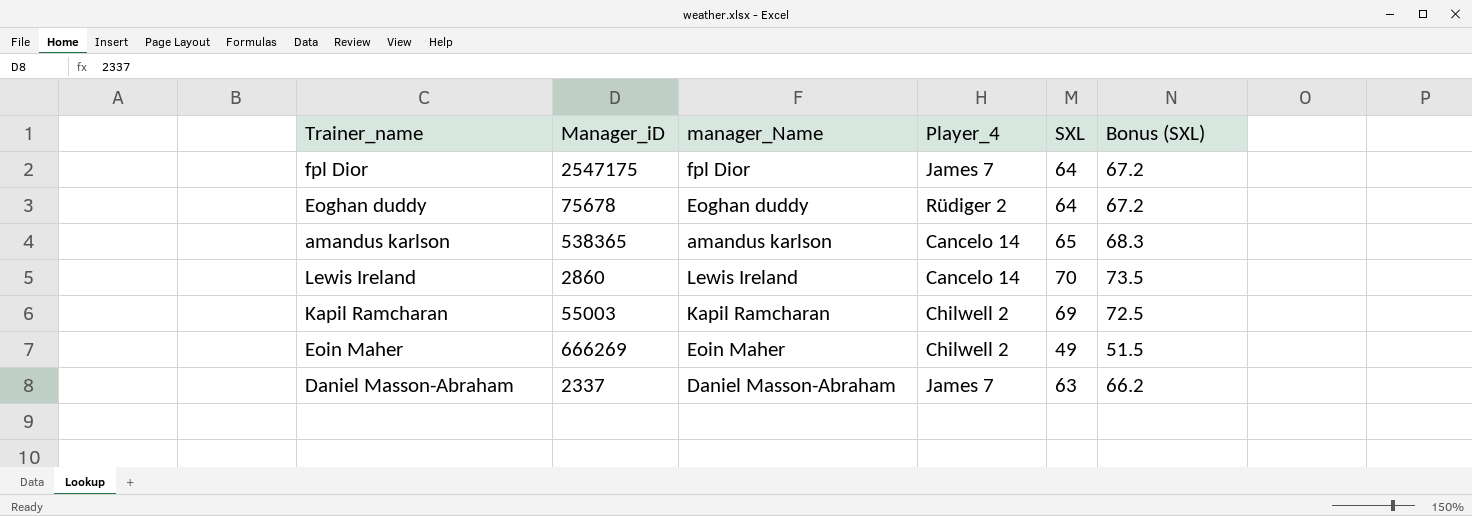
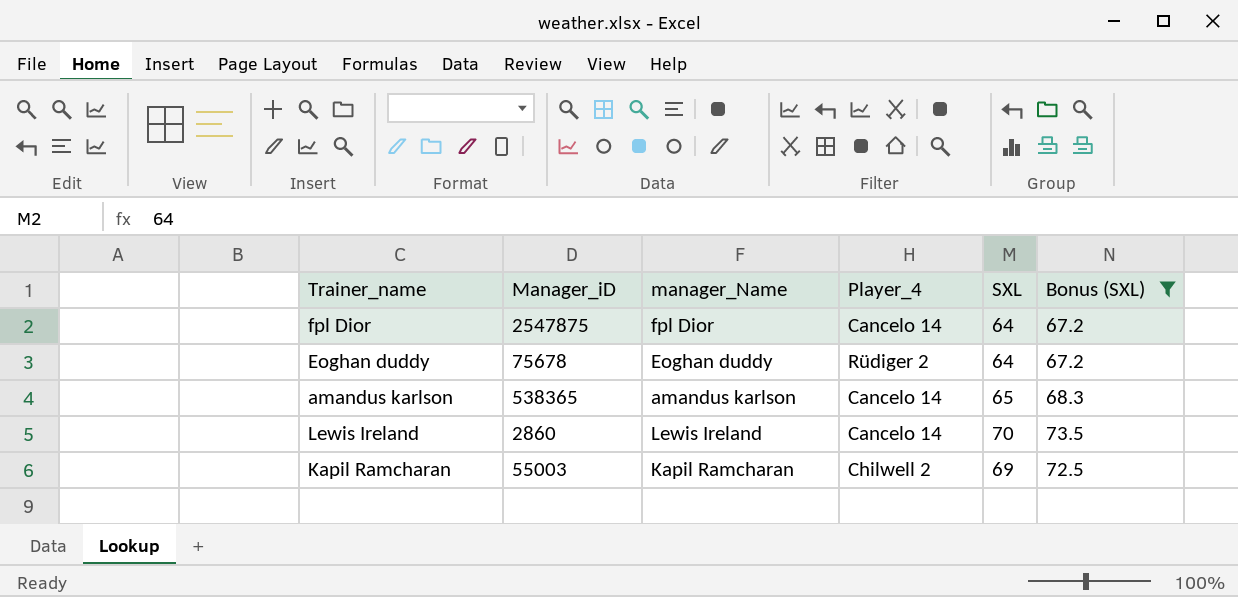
filter: none -> Bonus (SXL) >= 67.2
fpl Dior | Manager_iD: 2547175 -> 2547875
fpl Dior | Player_4: James 7 -> Cancelo 14

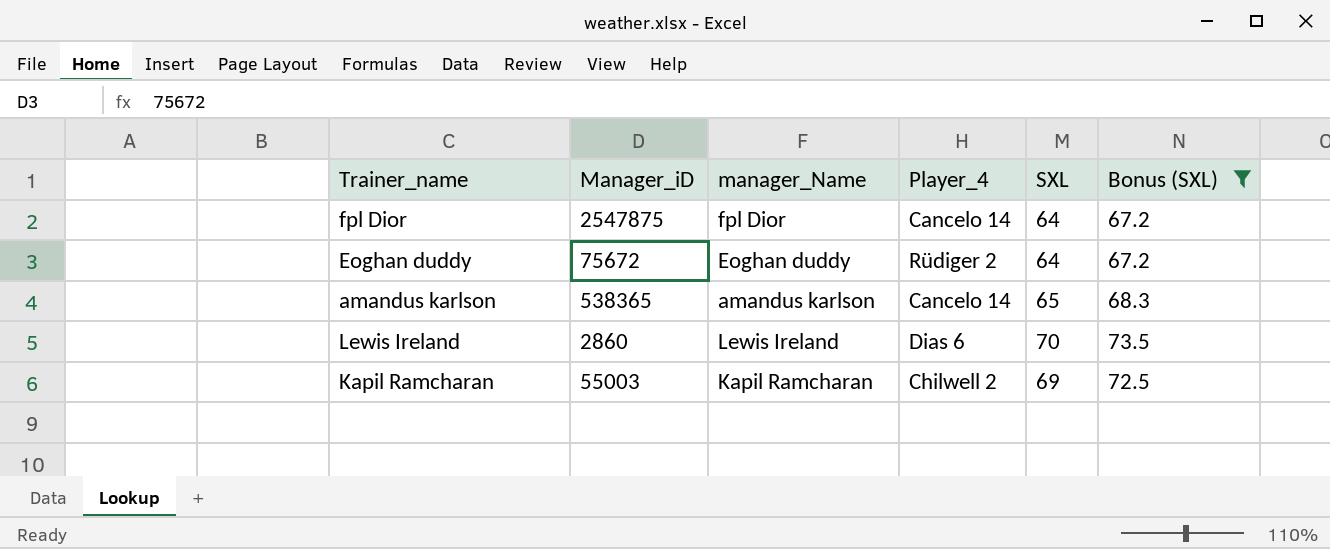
Eoghan duddy | Manager_iD: 75678 -> 75672
Lewis Ireland | Player_4: Cancelo 14 -> Dias 6

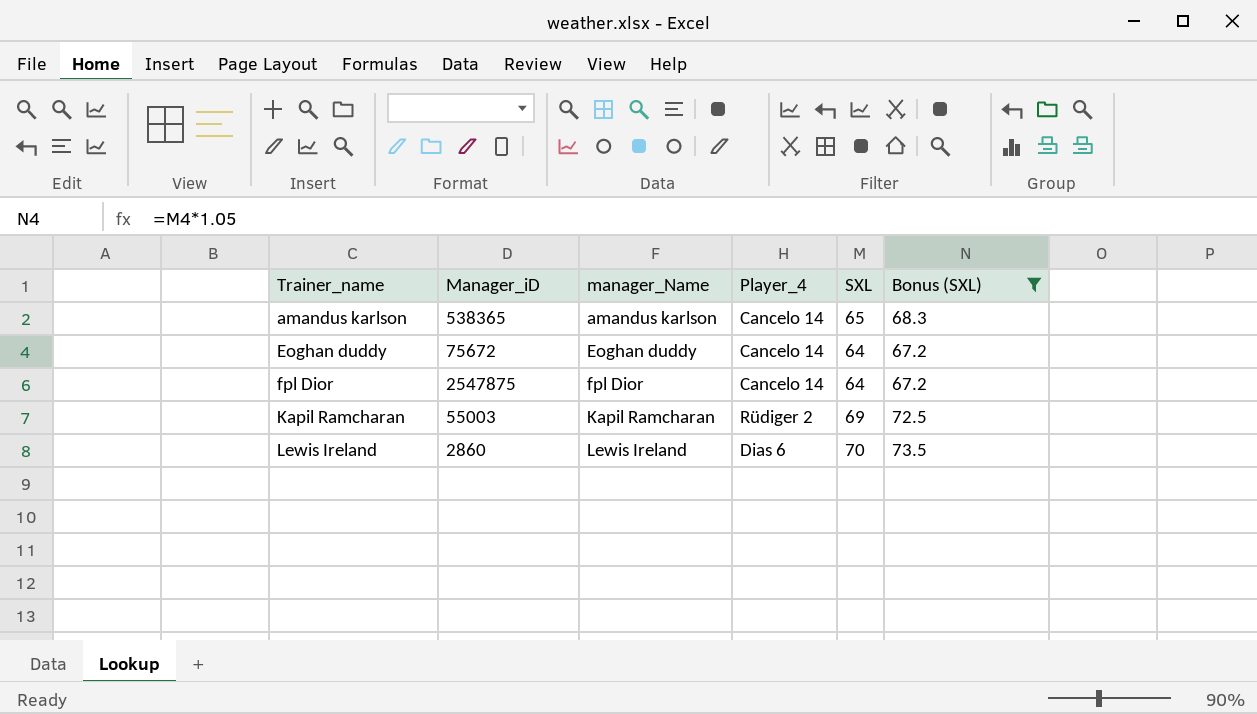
row order: none -> Trainer_name ascending
Eoghan duddy | Player_4: Rüdiger 2 -> Cancelo 14
Kapil Ramcharan | Player_4: Chilwell 2 -> Rüdiger 2

